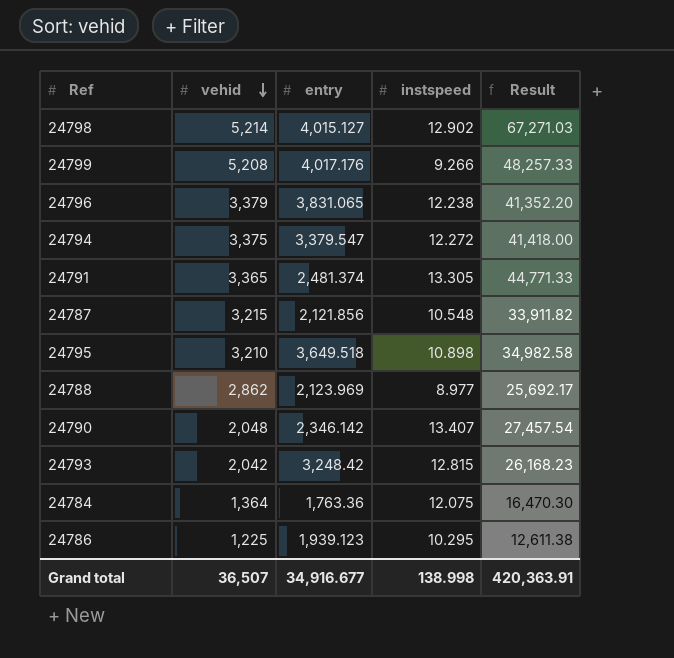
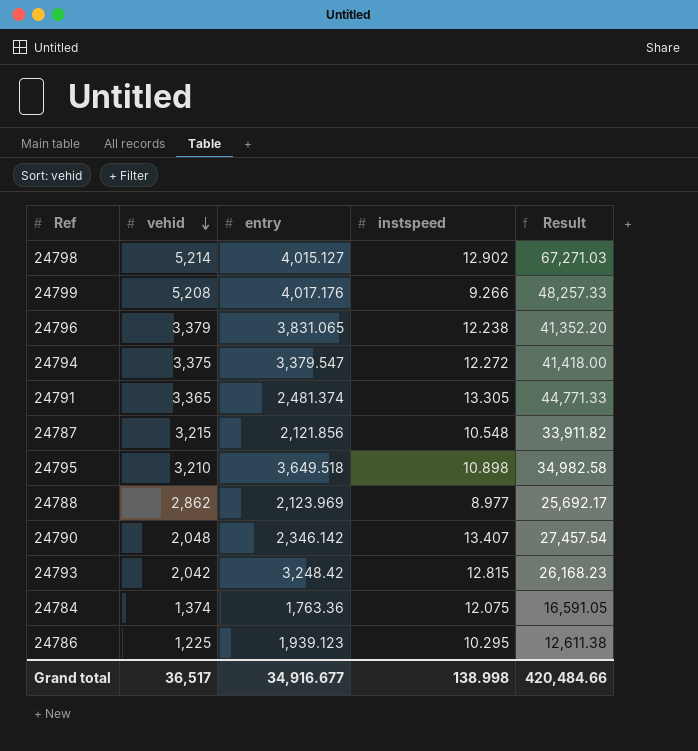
24784 | vehid: 1,364 -> 1,374
24784 | Result: 16,470.30 -> 16,591.05
Grand total | vehid: 36,507 -> 36,517
Grand total | Result: 420,363.91 -> 420,484.66

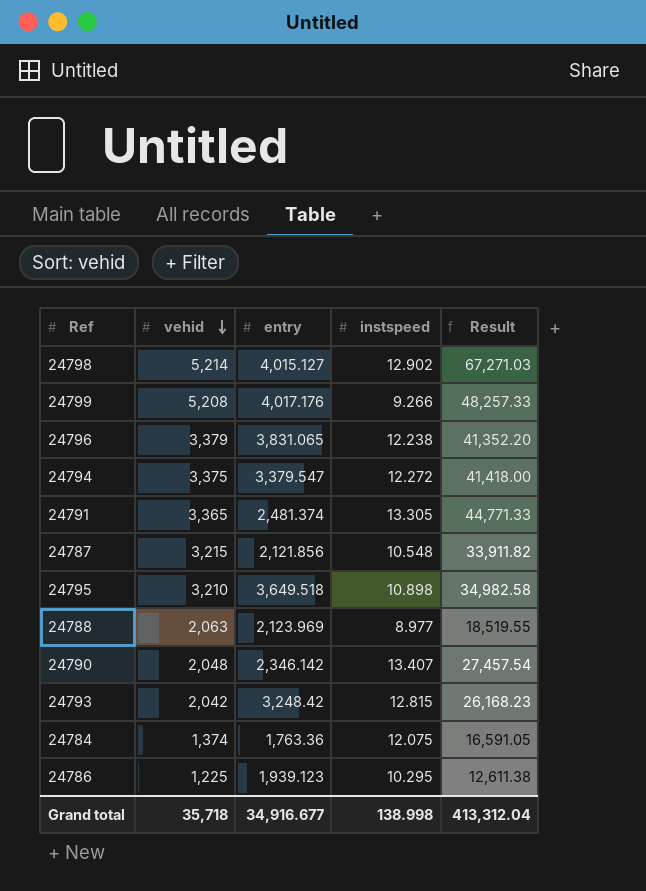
24788 | vehid: 2,862 -> 2,063
24788 | Result: 25,692.17 -> 18,519.55
Grand total | vehid: 36,517 -> 35,718
Grand total | Result: 420,484.66 -> 413,312.04

